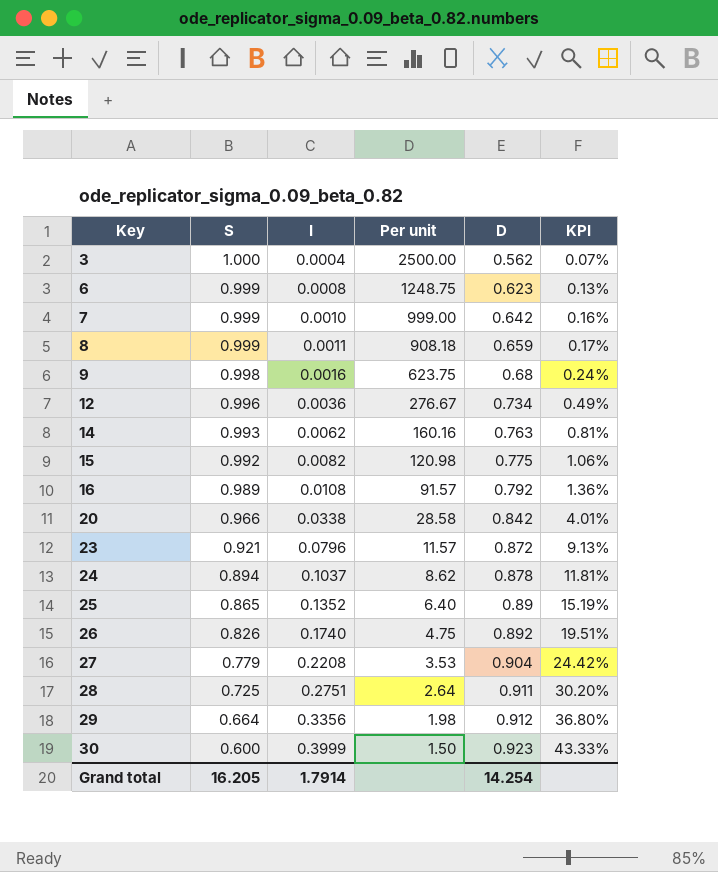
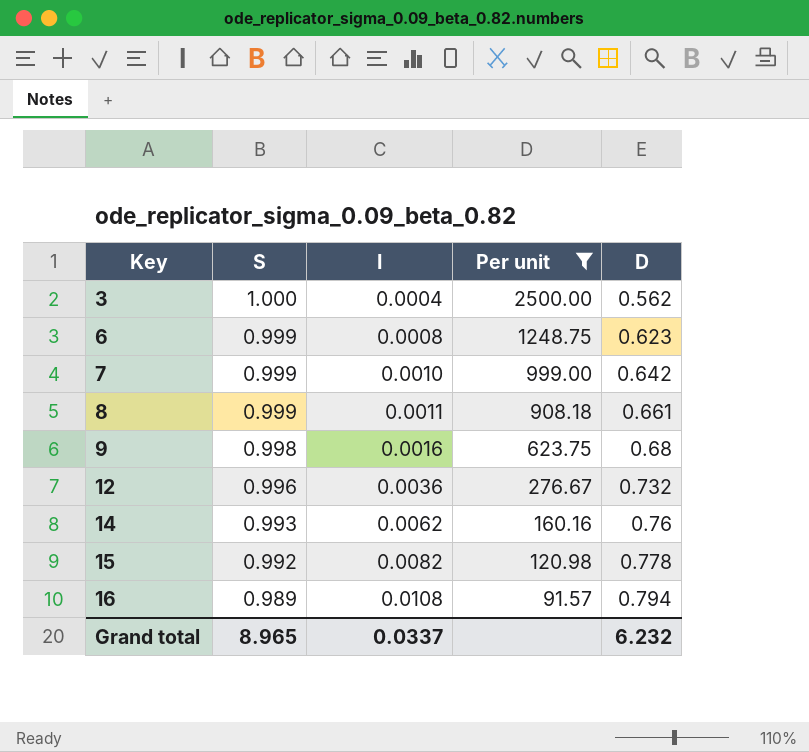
filter: none -> Per unit >= 91.57
column KPI | formula: [I] / [D] -> none
8 | D: 0.659 -> 0.661
12 | D: 0.734 -> 0.732
14 | D: 0.763 -> 0.76
15 | D: 0.775 -> 0.778
16 | D: 0.792 -> 0.794
Grand total | S: 16.205 -> 8.965
Grand total | I: 1.7914 -> 0.0337
Grand total | D: 14.254 -> 6.232

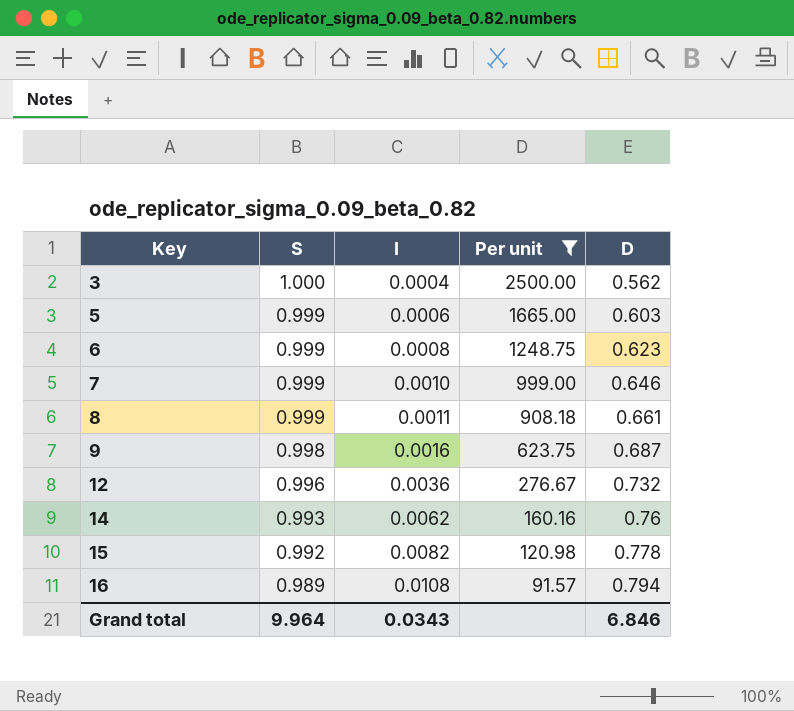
row 5: none -> 0.999 | 0.0006 | 1665.00 | 0.603
7 | D: 0.642 -> 0.646
9 | D: 0.68 -> 0.687
Grand total | S: 8.965 -> 9.964
Grand total | I: 0.0337 -> 0.0343
Grand total | D: 6.232 -> 6.846

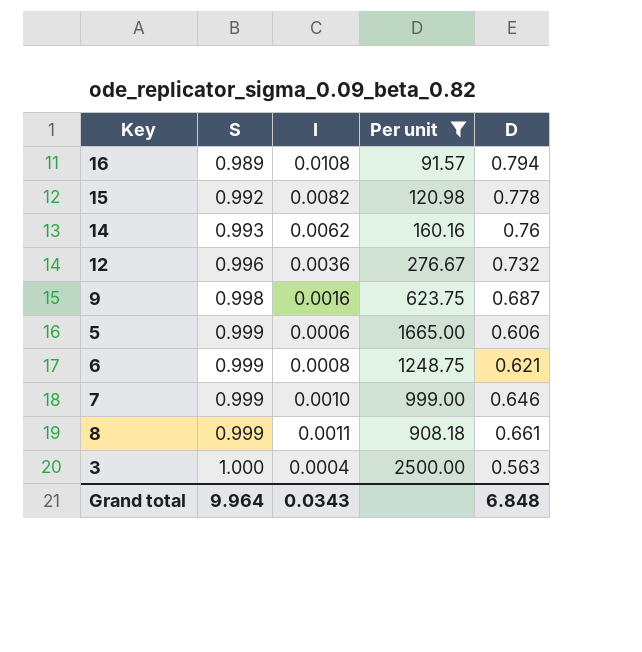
row order: Key ascending -> S ascending
5 | D: 0.603 -> 0.606
6 | D: 0.623 -> 0.621
3 | D: 0.562 -> 0.563
Grand total | D: 6.846 -> 6.848

